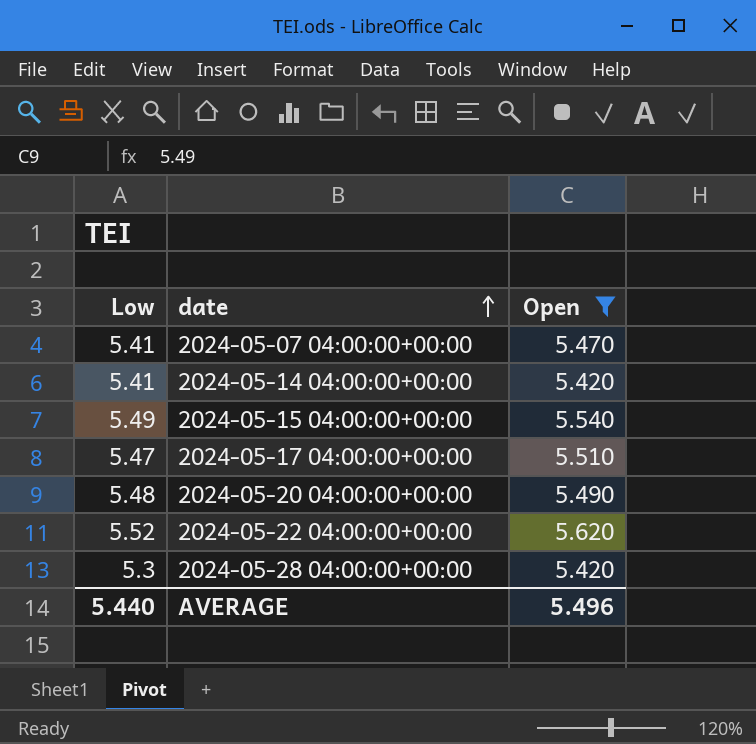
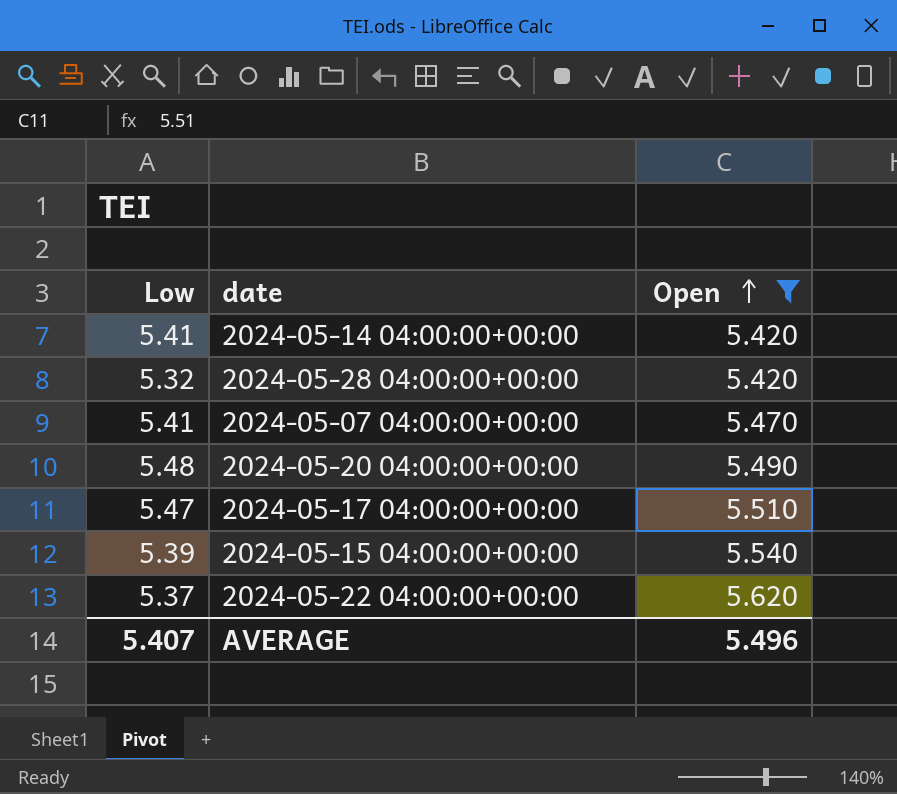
row order: date ascending -> Open ascending
2024-05-28 04:00:00+00:00 | Low: 5.3 -> 5.32
2024-05-15 04:00:00+00:00 | Low: 5.49 -> 5.39
2024-05-22 04:00:00+00:00 | Low: 5.52 -> 5.37
AVERAGE | Low: 5.440 -> 5.407

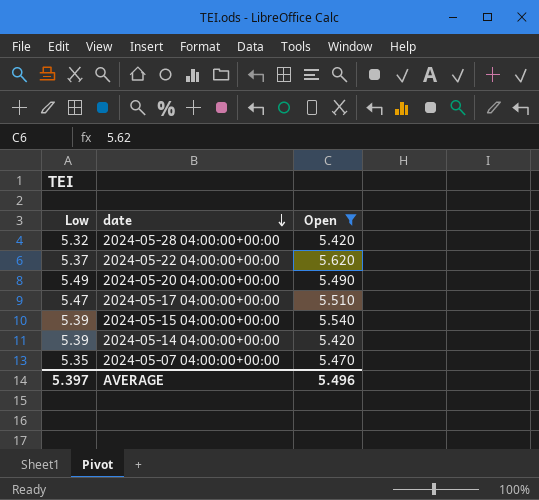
row order: Open ascending -> date descending
2024-05-20 04:00:00+00:00 | Low: 5.48 -> 5.49
2024-05-14 04:00:00+00:00 | Low: 5.41 -> 5.39
2024-05-07 04:00:00+00:00 | Low: 5.41 -> 5.35
AVERAGE | Low: 5.407 -> 5.397

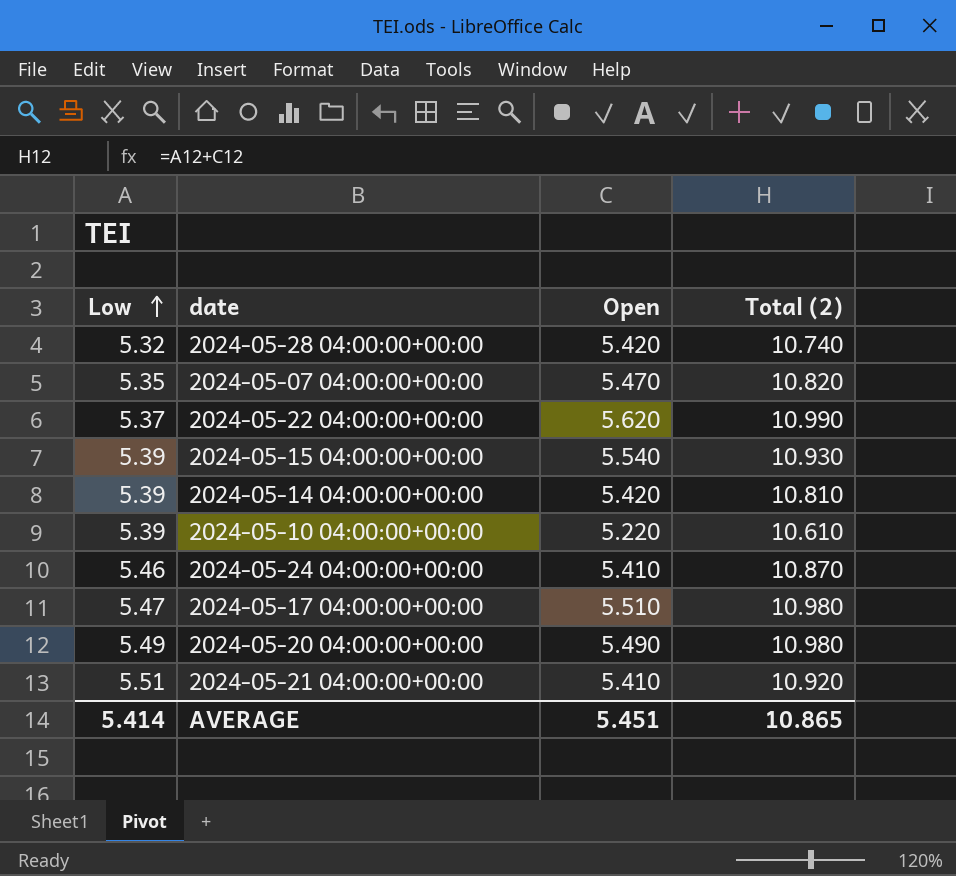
filter: Open >= 5.420 -> none
row order: date descending -> Low ascending
column Total (2) | formula: none -> [Low] + [Open]
AVERAGE | Low: 5.397 -> 5.414
AVERAGE | Open: 5.496 -> 5.451

